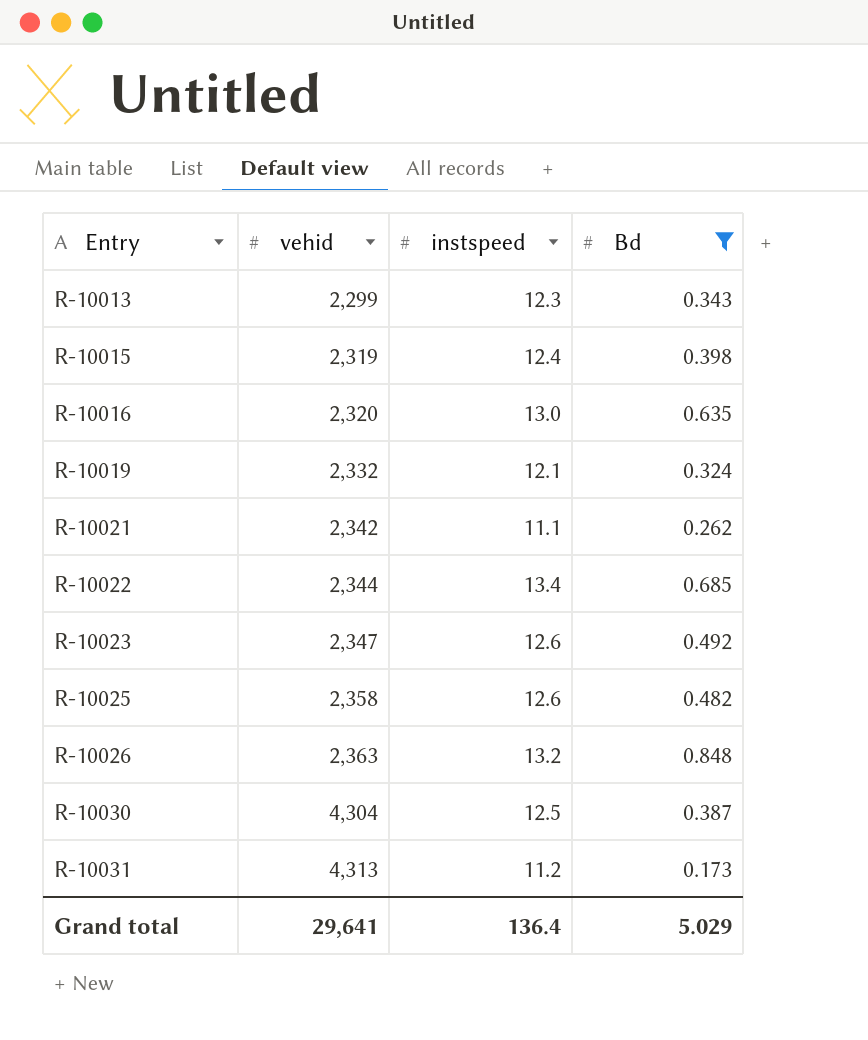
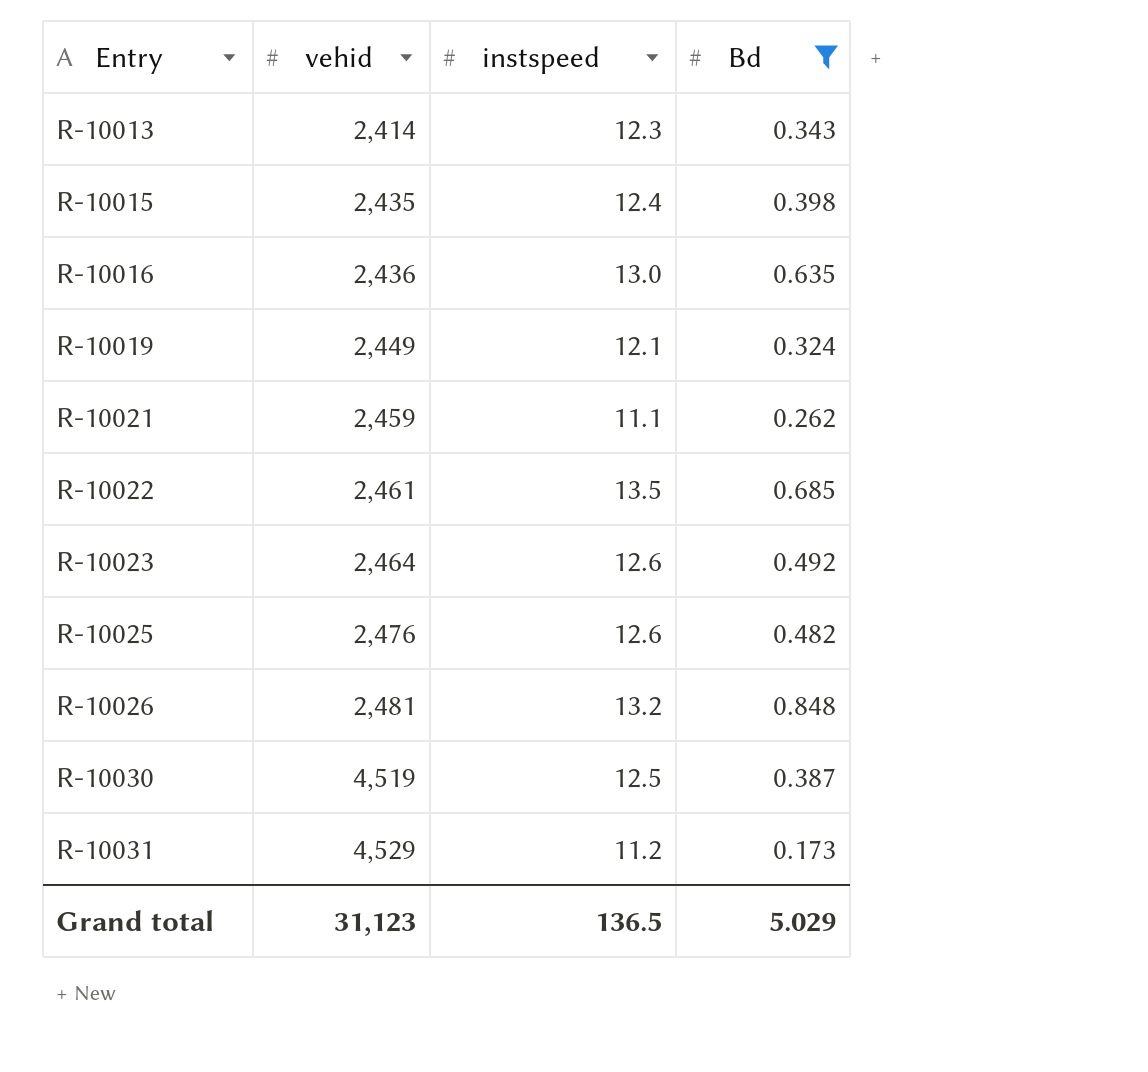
R-10013 | vehid: 2,299 -> 2,414
R-10015 | vehid: 2,319 -> 2,435
R-10016 | vehid: 2,320 -> 2,436
R-10019 | vehid: 2,332 -> 2,449
R-10021 | vehid: 2,342 -> 2,459
R-10022 | vehid: 2,344 -> 2,461
R-10022 | instspeed: 13.4 -> 13.5
R-10023 | vehid: 2,347 -> 2,464
R-10025 | vehid: 2,358 -> 2,476
R-10026 | vehid: 2,363 -> 2,481
R-10030 | vehid: 4,304 -> 4,519
R-10031 | vehid: 4,313 -> 4,529
Grand total | vehid: 29,641 -> 31,123
Grand total | instspeed: 136.4 -> 136.5

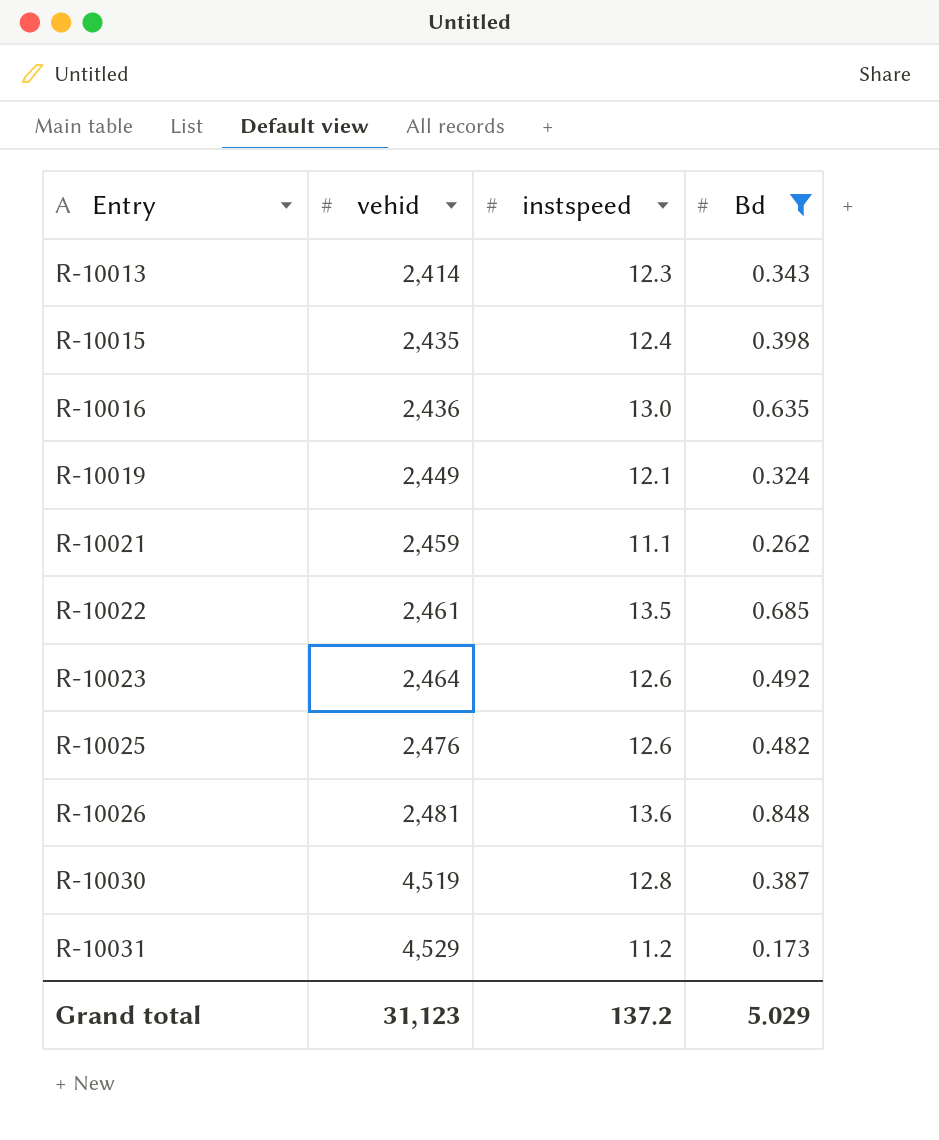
R-10026 | instspeed: 13.2 -> 13.6
R-10030 | instspeed: 12.5 -> 12.8
Grand total | instspeed: 136.5 -> 137.2

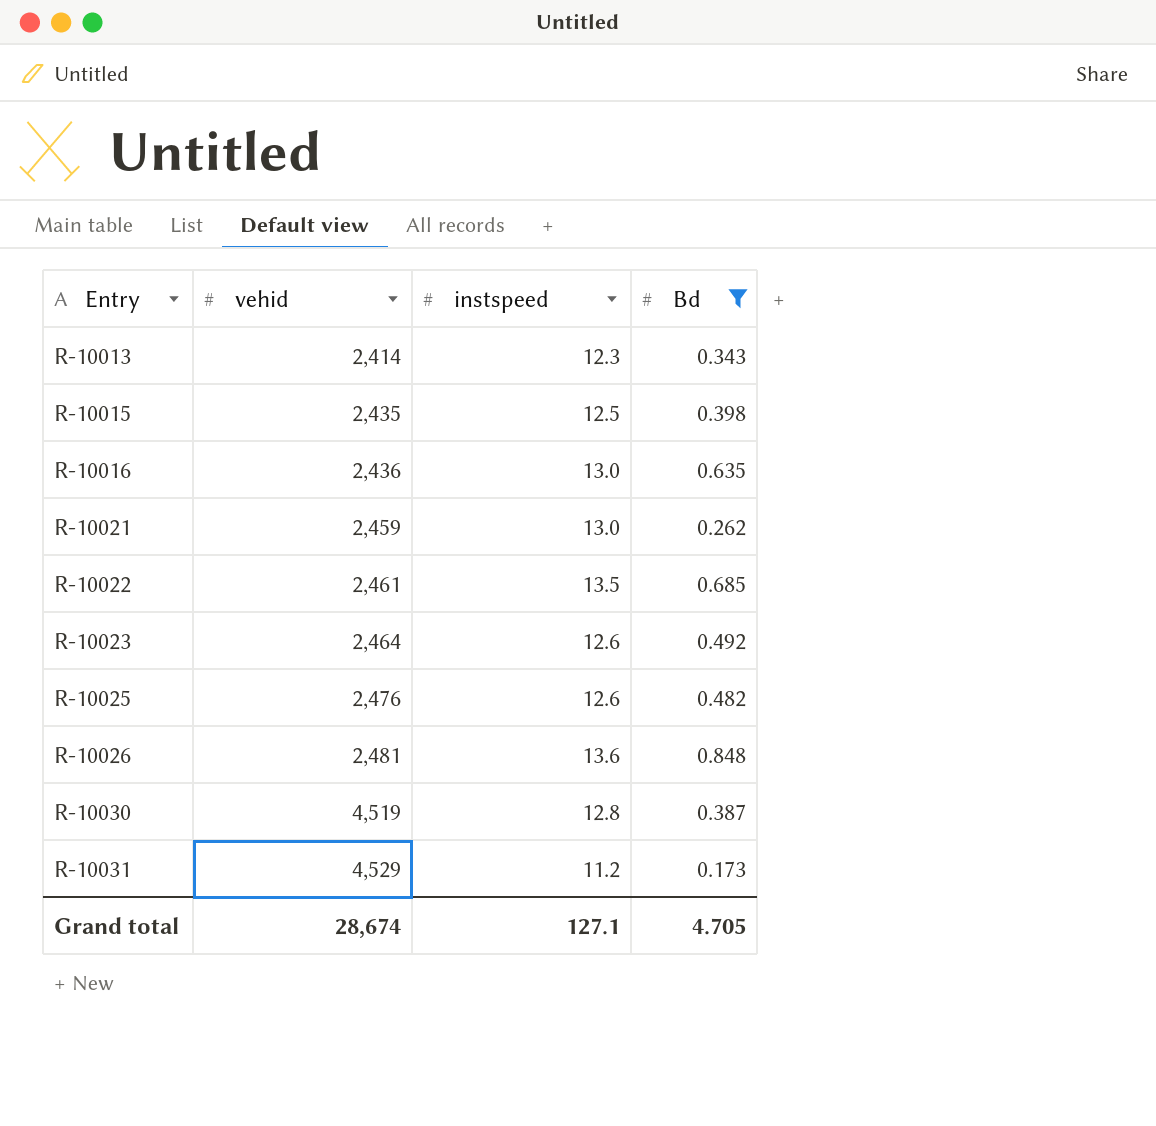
row R-10019: 2,449 | 12.1 | 0.324 -> none
R-10015 | instspeed: 12.4 -> 12.5
R-10021 | instspeed: 11.1 -> 13.0
Grand total | vehid: 31,123 -> 28,674
Grand total | instspeed: 137.2 -> 127.1
Grand total | Bd: 5.029 -> 4.705

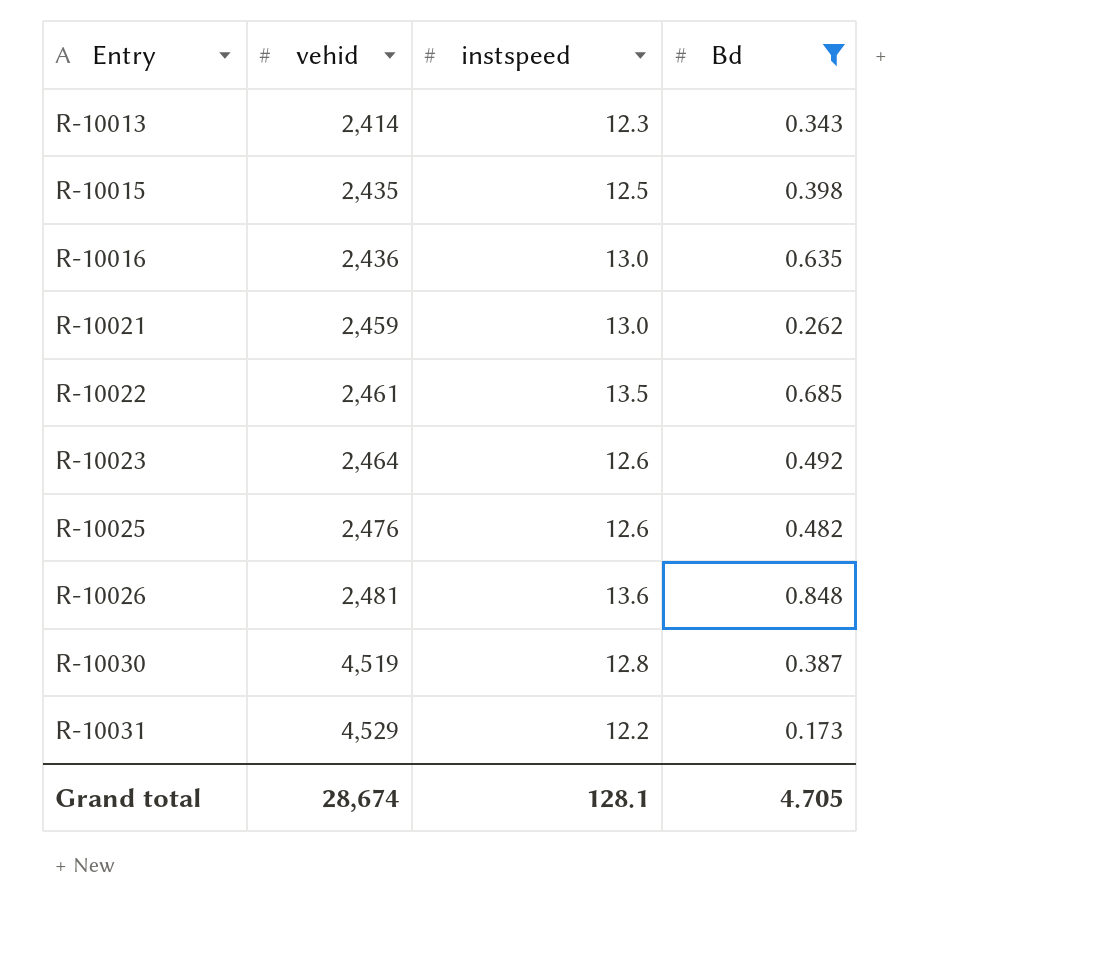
R-10031 | instspeed: 11.2 -> 12.2
Grand total | instspeed: 127.1 -> 128.1

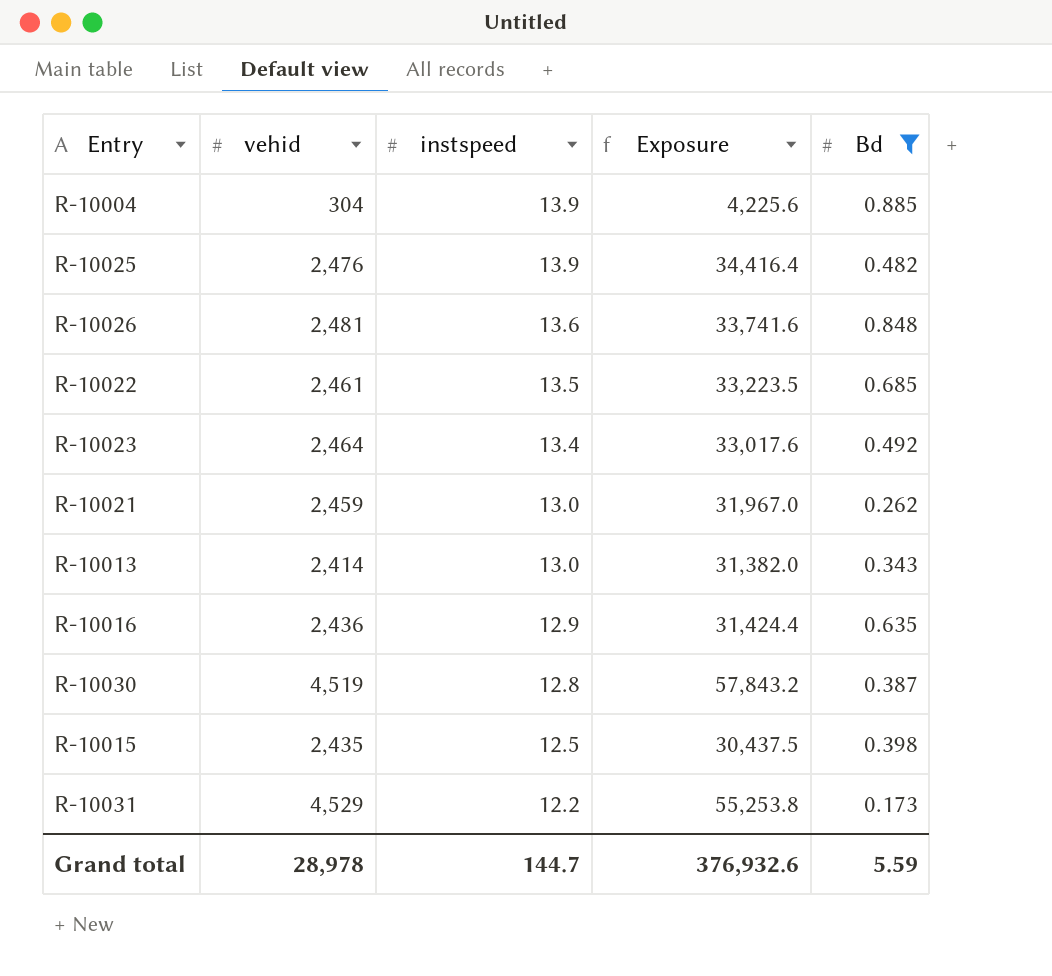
row order: Entry ascending -> instspeed descending
column Exposure | formula: none -> [vehid] * [instspeed]
row R-10004: none -> 304 | 13.9 | 4,225.6 | 0.885
R-10025 | instspeed: 12.6 -> 13.9
R-10023 | instspeed: 12.6 -> 13.4
R-10013 | instspeed: 12.3 -> 13.0
R-10016 | instspeed: 13.0 -> 12.9
Grand total | vehid: 28,674 -> 28,978
Grand total | instspeed: 128.1 -> 144.7
Grand total | Bd: 4.705 -> 5.59

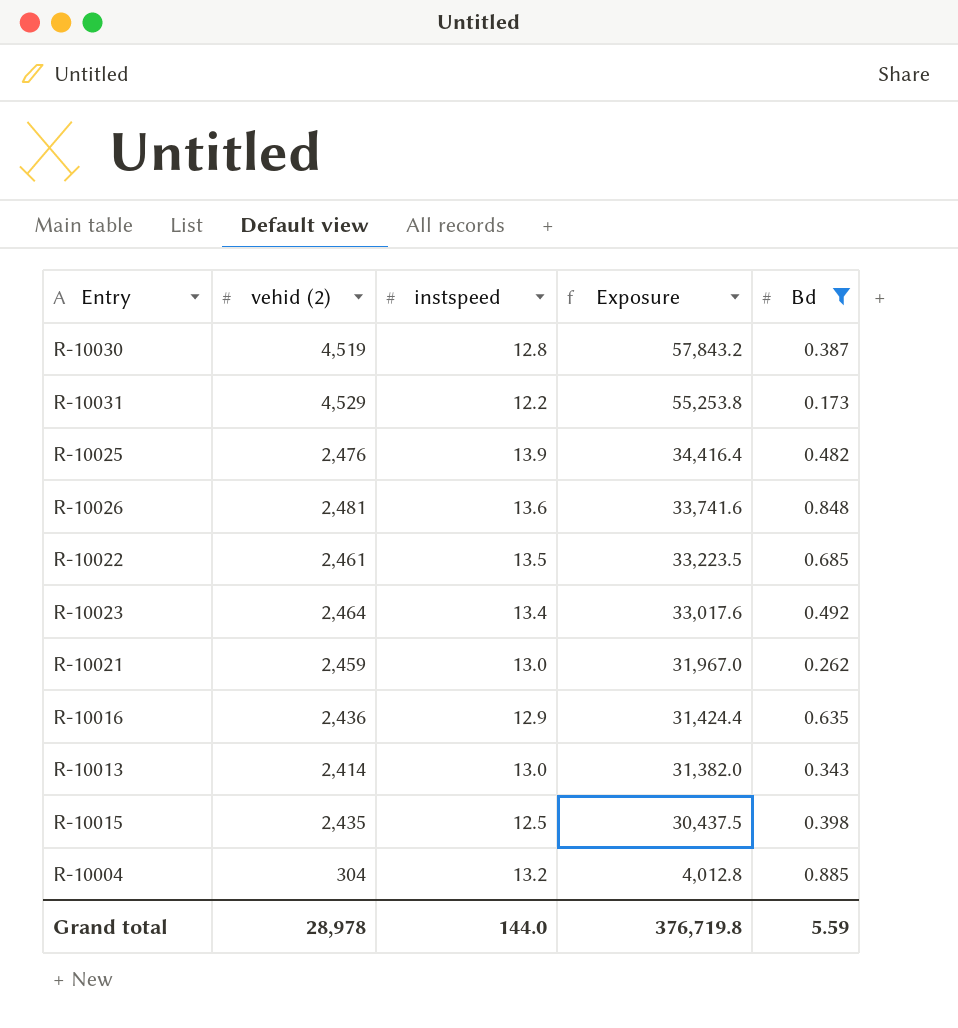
row order: instspeed descending -> Exposure descending
column name: vehid -> vehid (2)
R-10004 | instspeed: 13.9 -> 13.2
R-10004 | Exposure: 4,225.6 -> 4,012.8
Grand total | instspeed: 144.7 -> 144.0
Grand total | Exposure: 376,932.6 -> 376,719.8

